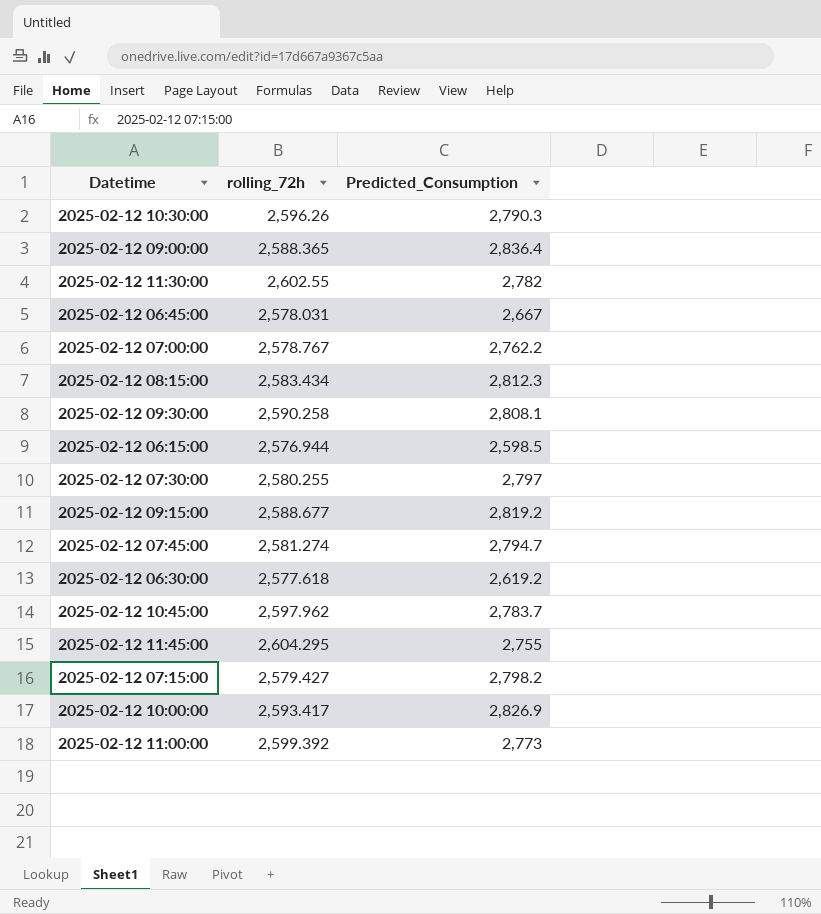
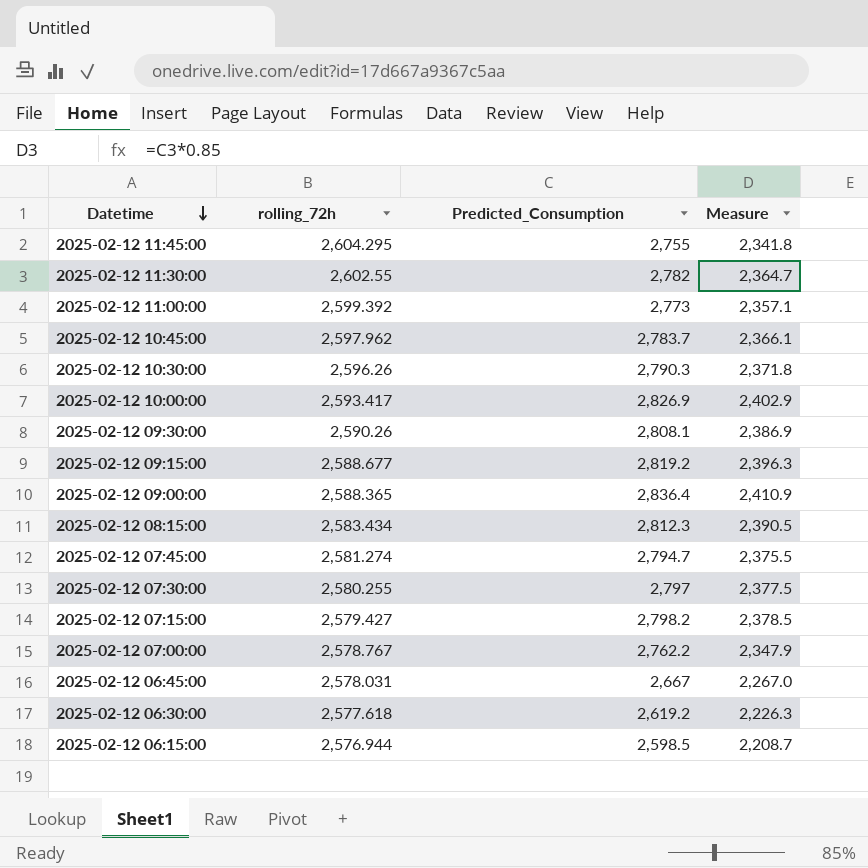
row order: none -> Datetime descending
column Measure | formula: none -> [Predicted_Consumption] * 0.85
2025-02-12 09:30:00 | rolling_72h: 2,590.258 -> 2,590.26

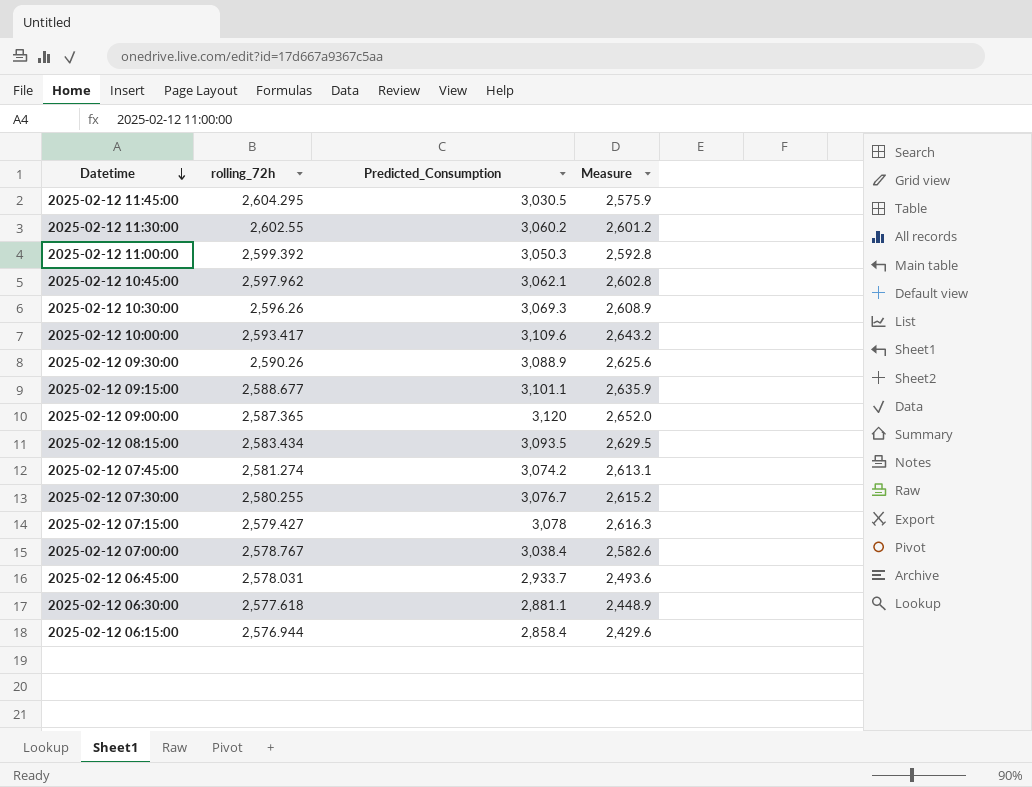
2025-02-12 11:45:00 | Predicted_Consumption: 2,755 -> 3,030.5
2025-02-12 11:45:00 | Measure: 2,341.8 -> 2,575.9
2025-02-12 11:30:00 | Predicted_Consumption: 2,782 -> 3,060.2
2025-02-12 11:30:00 | Measure: 2,364.7 -> 2,601.2
2025-02-12 11:00:00 | Predicted_Consumption: 2,773 -> 3,050.3
2025-02-12 11:00:00 | Measure: 2,357.1 -> 2,592.8
2025-02-12 10:45:00 | Predicted_Consumption: 2,783.7 -> 3,062.1
2025-02-12 10:45:00 | Measure: 2,366.1 -> 2,602.8
2025-02-12 10:30:00 | Predicted_Consumption: 2,790.3 -> 3,069.3
2025-02-12 10:30:00 | Measure: 2,371.8 -> 2,608.9
2025-02-12 10:00:00 | Predicted_Consumption: 2,826.9 -> 3,109.6
2025-02-12 10:00:00 | Measure: 2,402.9 -> 2,643.2
2025-02-12 09:30:00 | Predicted_Consumption: 2,808.1 -> 3,088.9
2025-02-12 09:30:00 | Measure: 2,386.9 -> 2,625.6
2025-02-12 09:15:00 | Predicted_Consumption: 2,819.2 -> 3,101.1
2025-02-12 09:15:00 | Measure: 2,396.3 -> 2,635.9
2025-02-12 09:00:00 | rolling_72h: 2,588.365 -> 2,587.365
2025-02-12 09:00:00 | Predicted_Consumption: 2,836.4 -> 3,120
2025-02-12 09:00:00 | Measure: 2,410.9 -> 2,652.0
2025-02-12 08:15:00 | Predicted_Consumption: 2,812.3 -> 3,093.5
2025-02-12 08:15:00 | Measure: 2,390.5 -> 2,629.5
2025-02-12 07:45:00 | Predicted_Consumption: 2,794.7 -> 3,074.2
2025-02-12 07:45:00 | Measure: 2,375.5 -> 2,613.1
2025-02-12 07:30:00 | Predicted_Consumption: 2,797 -> 3,076.7
2025-02-12 07:30:00 | Measure: 2,377.5 -> 2,615.2
2025-02-12 07:15:00 | Predicted_Consumption: 2,798.2 -> 3,078
2025-02-12 07:15:00 | Measure: 2,378.5 -> 2,616.3
2025-02-12 07:00:00 | Predicted_Consumption: 2,762.2 -> 3,038.4
2025-02-12 07:00:00 | Measure: 2,347.9 -> 2,582.6
2025-02-12 06:45:00 | Predicted_Consumption: 2,667 -> 2,933.7
2025-02-12 06:45:00 | Measure: 2,267.0 -> 2,493.6
2025-02-12 06:30:00 | Predicted_Consumption: 2,619.2 -> 2,881.1
2025-02-12 06:30:00 | Measure: 2,226.3 -> 2,448.9
2025-02-12 06:15:00 | Predicted_Consumption: 2,598.5 -> 2,858.4
2025-02-12 06:15:00 | Measure: 2,208.7 -> 2,429.6

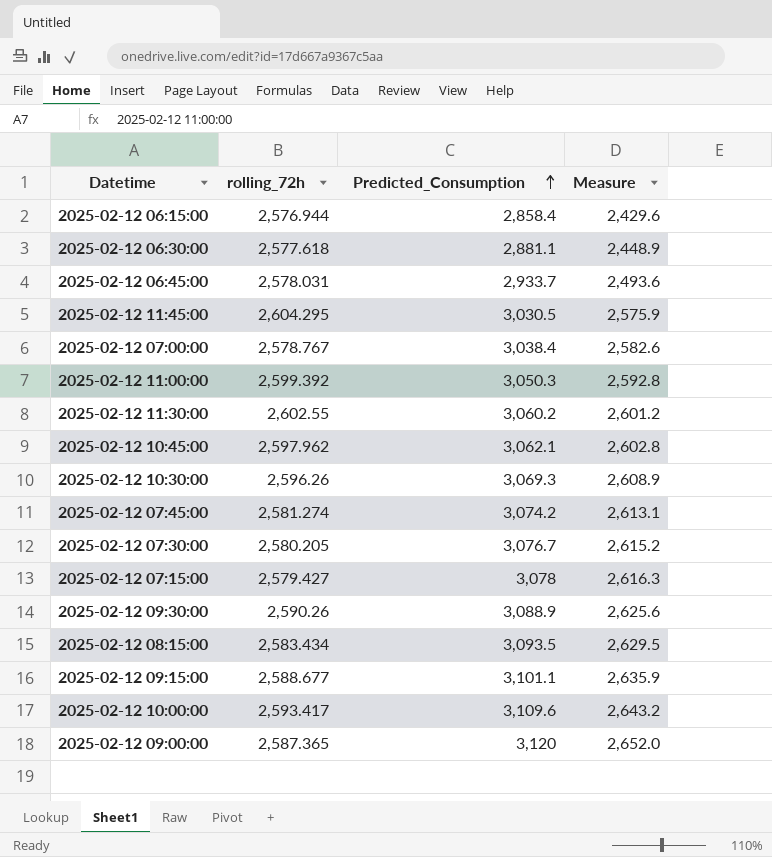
row order: Datetime descending -> Predicted_Consumption ascending
2025-02-12 07:30:00 | rolling_72h: 2,580.255 -> 2,580.205

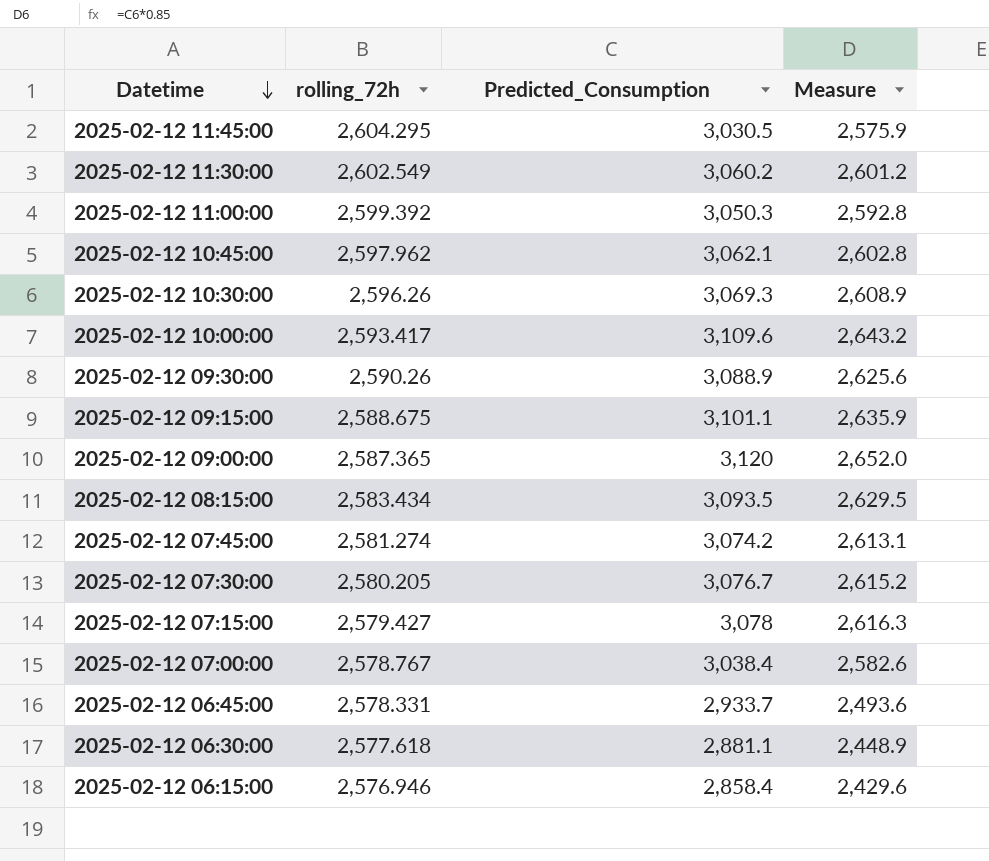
row order: Predicted_Consumption ascending -> Datetime descending
2025-02-12 11:30:00 | rolling_72h: 2,602.55 -> 2,602.549
2025-02-12 09:15:00 | rolling_72h: 2,588.677 -> 2,588.675
2025-02-12 06:45:00 | rolling_72h: 2,578.031 -> 2,578.331
2025-02-12 06:15:00 | rolling_72h: 2,576.944 -> 2,576.946

